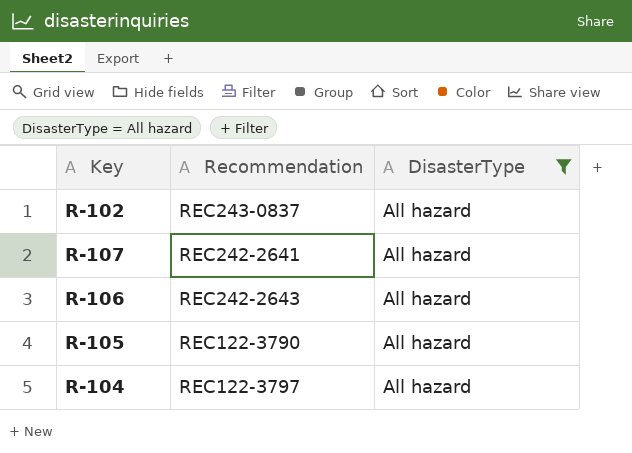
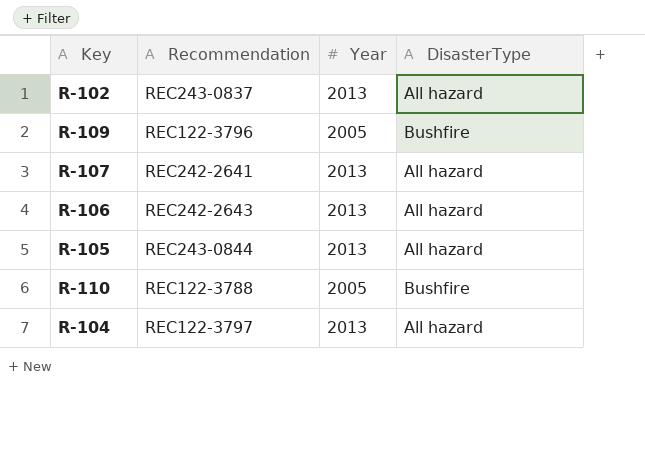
filter: DisasterType = All hazard -> none
column Year | position: none -> 3
R-105 | Recommendation: REC122-3790 -> REC243-0844

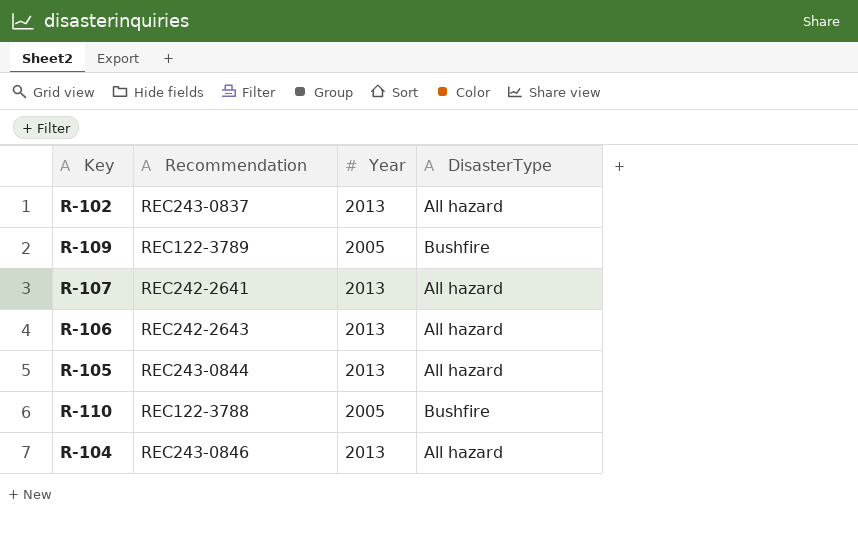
R-109 | Recommendation: REC122-3796 -> REC122-3789
R-104 | Recommendation: REC122-3797 -> REC243-0846

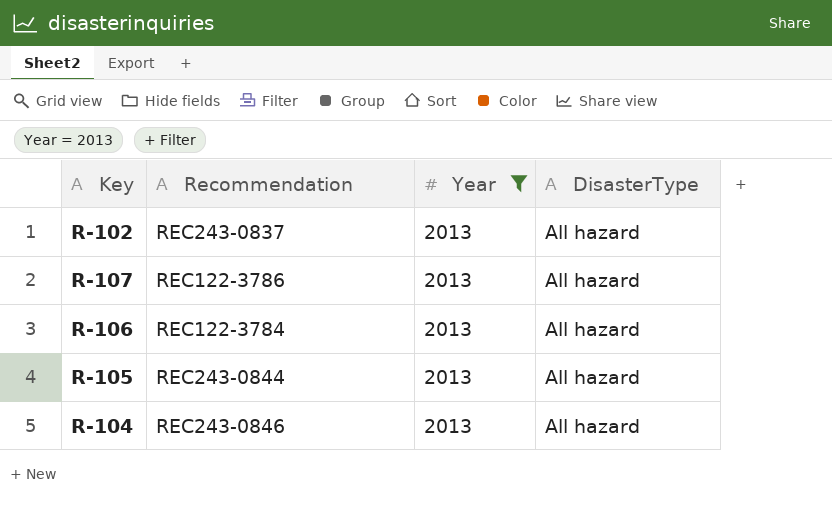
filter: none -> Year = 2013
R-107 | Recommendation: REC242-2641 -> REC122-3786
R-106 | Recommendation: REC242-2643 -> REC122-3784

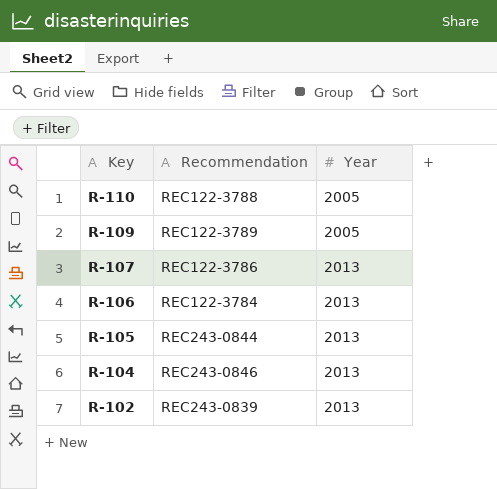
filter: Year = 2013 -> none
row order: none -> Key descending
column DisasterType | position: 4 -> none
R-102 | Recommendation: REC243-0837 -> REC243-0839

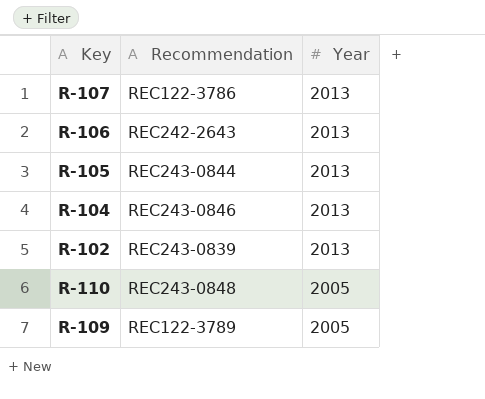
row order: Key descending -> Year descending
R-106 | Recommendation: REC122-3784 -> REC242-2643
R-110 | Recommendation: REC122-3788 -> REC243-0848

